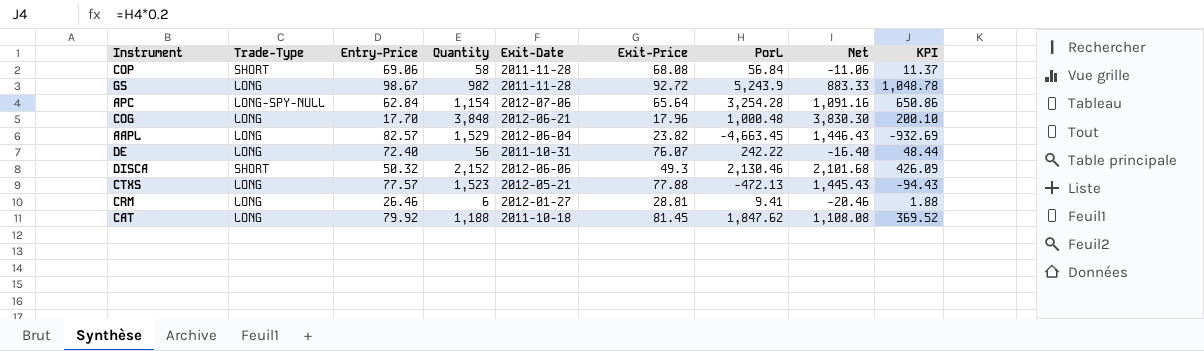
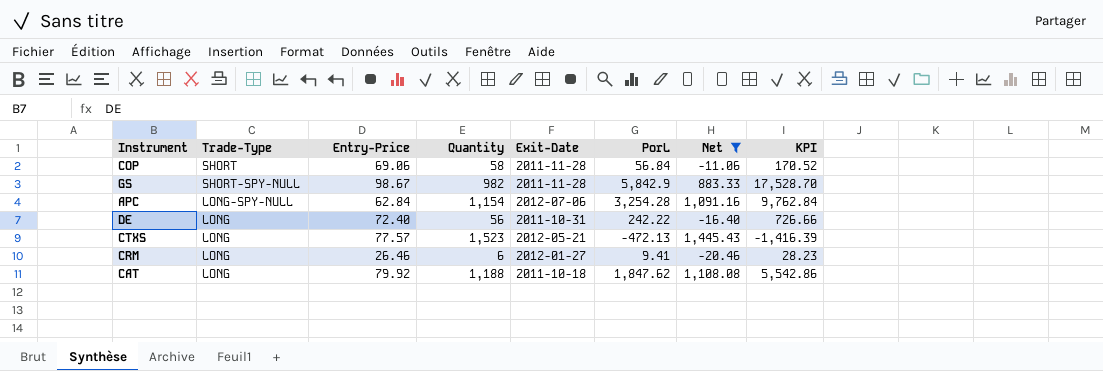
filter: none -> Net <= 1,445.43
column Exit-Price | position: 6 -> none
column KPI | formula: [PorL] * 0.2 -> [PorL] * 3
GS | Trade-Type: LONG -> SHORT-SPY-NULL
GS | PorL: 5,243.9 -> 5,842.9

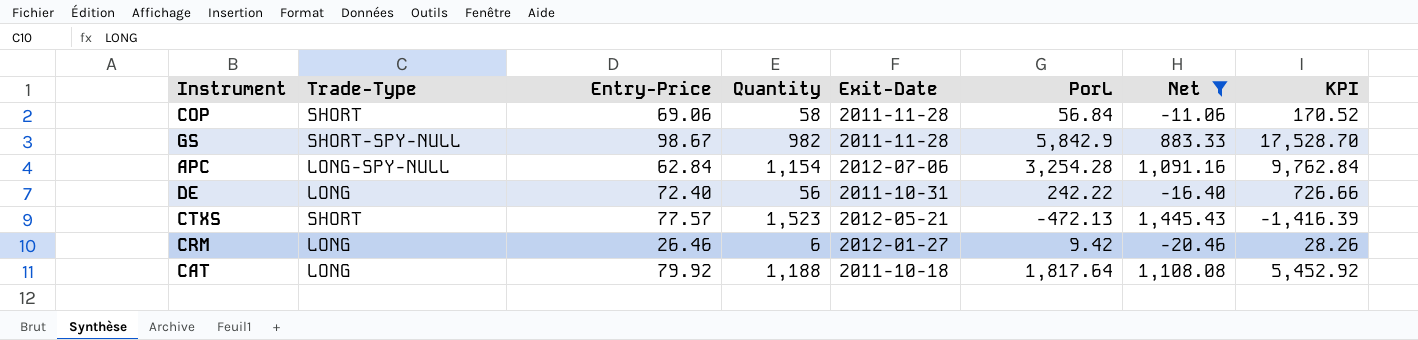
CTXS | Trade-Type: LONG -> SHORT
CRM | PorL: 9.41 -> 9.42
CRM | KPI: 28.23 -> 28.26
CAT | PorL: 1,847.62 -> 1,817.64
CAT | KPI: 5,542.86 -> 5,452.92

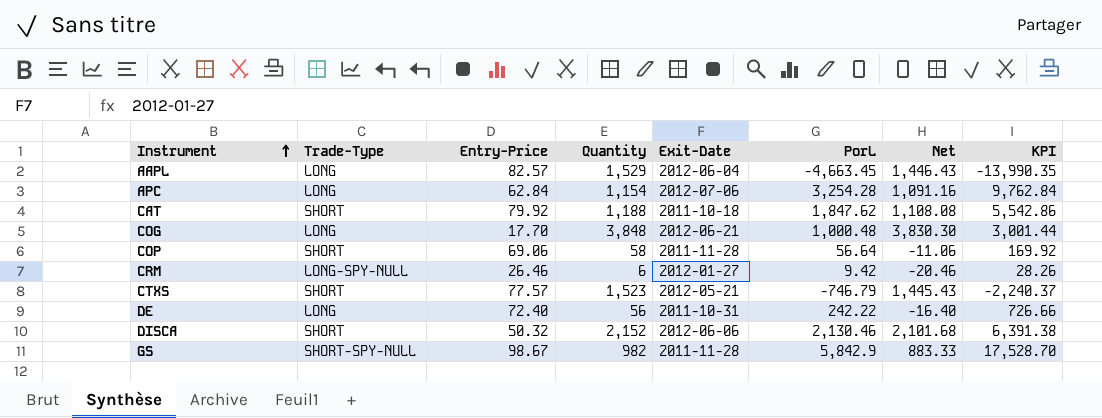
filter: Net <= 1,445.43 -> none
row order: none -> Instrument ascending
APC | Trade-Type: LONG-SPY-NULL -> LONG
CAT | Trade-Type: LONG -> SHORT
CAT | PorL: 1,817.64 -> 1,847.62
CAT | KPI: 5,452.92 -> 5,542.86
COP | PorL: 56.84 -> 56.64
COP | KPI: 170.52 -> 169.92
CRM | Trade-Type: LONG -> LONG-SPY-NULL
CTXS | PorL: -472.13 -> -746.79
CTXS | KPI: -1,416.39 -> -2,240.37

